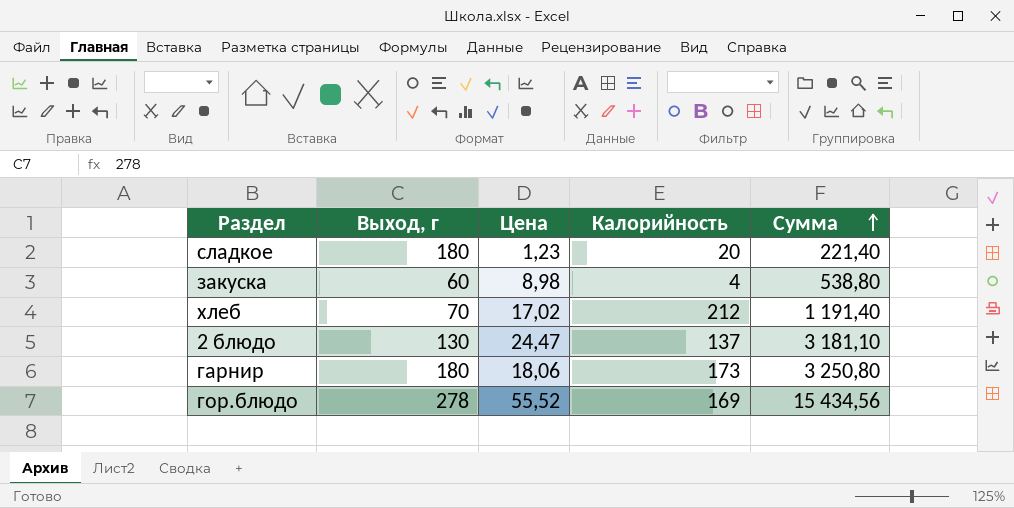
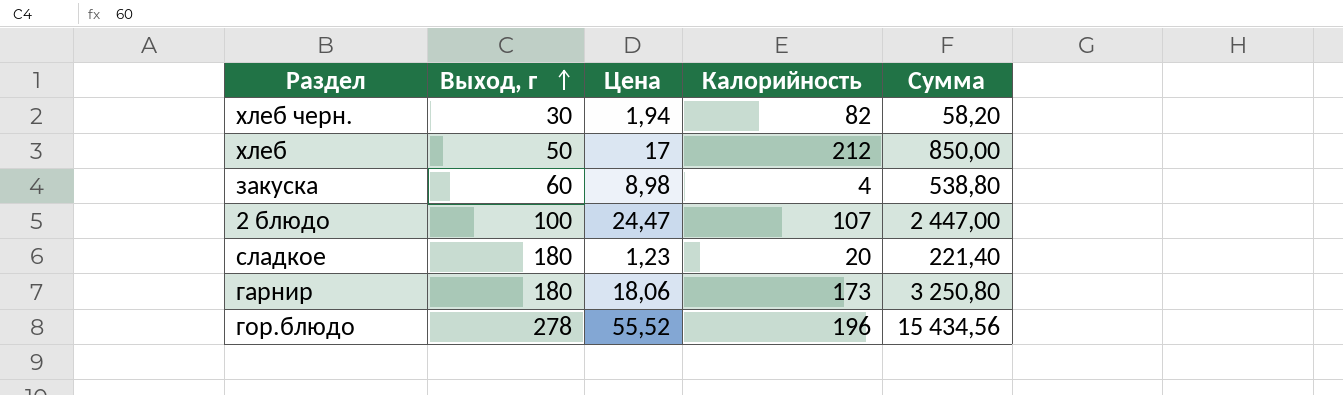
row order: Сумма ascending -> Выход, г ascending
row хлеб черн.: none -> 30 | 1,94 | 82 | 58,20
хлеб | Выход, г: 70 -> 50
хлеб | Цена: 17,02 -> 17
хлеб | Сумма: 1 191,40 -> 850,00
2 блюдо | Выход, г: 130 -> 100
2 блюдо | Калорийность: 137 -> 107
2 блюдо | Сумма: 3 181,10 -> 2 447,00
гор.блюдо | Калорийность: 169 -> 196

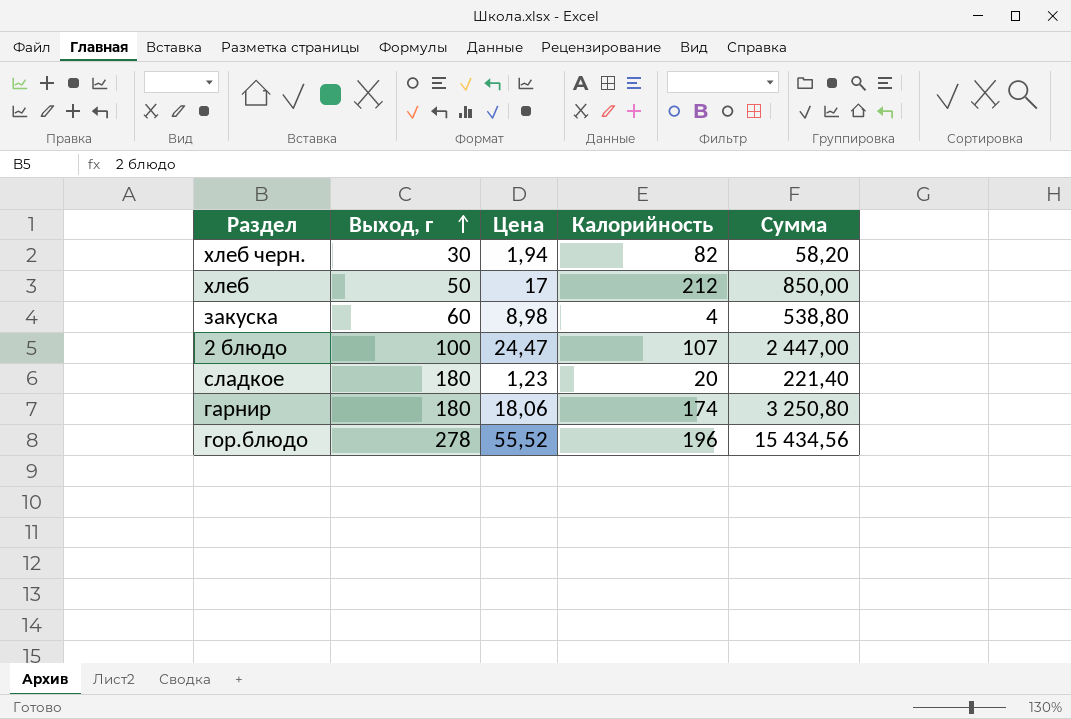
гарнир | Калорийность: 173 -> 174

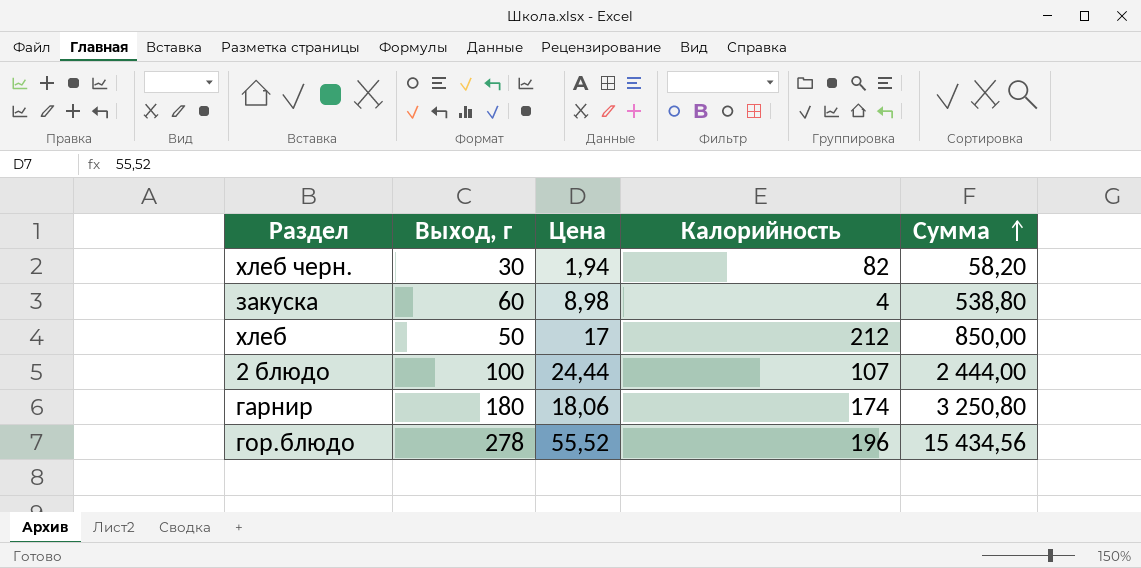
row order: Выход, г ascending -> Сумма ascending
row сладкое: 180 | 1,23 | 20 | 221,40 -> none
2 блюдо | Цена: 24,47 -> 24,44
2 блюдо | Сумма: 2 447,00 -> 2 444,00

